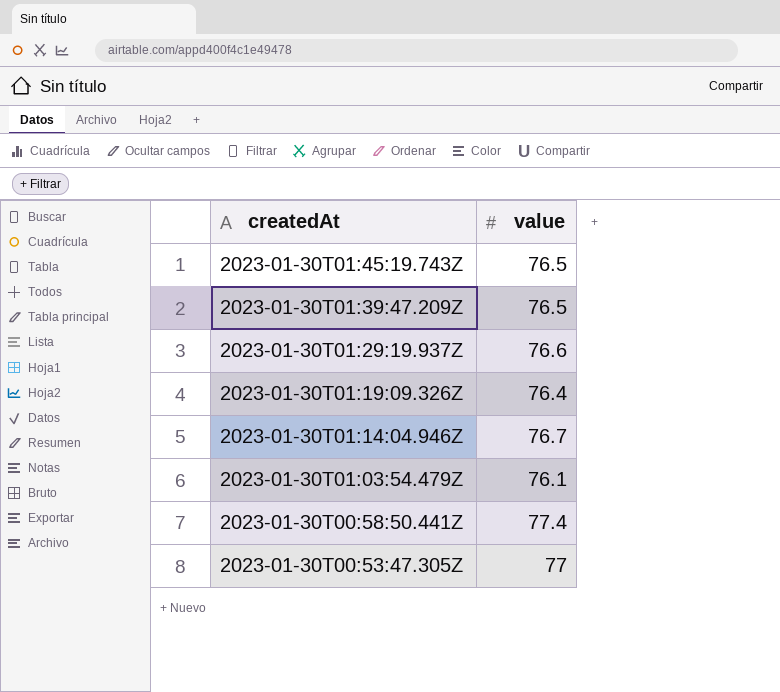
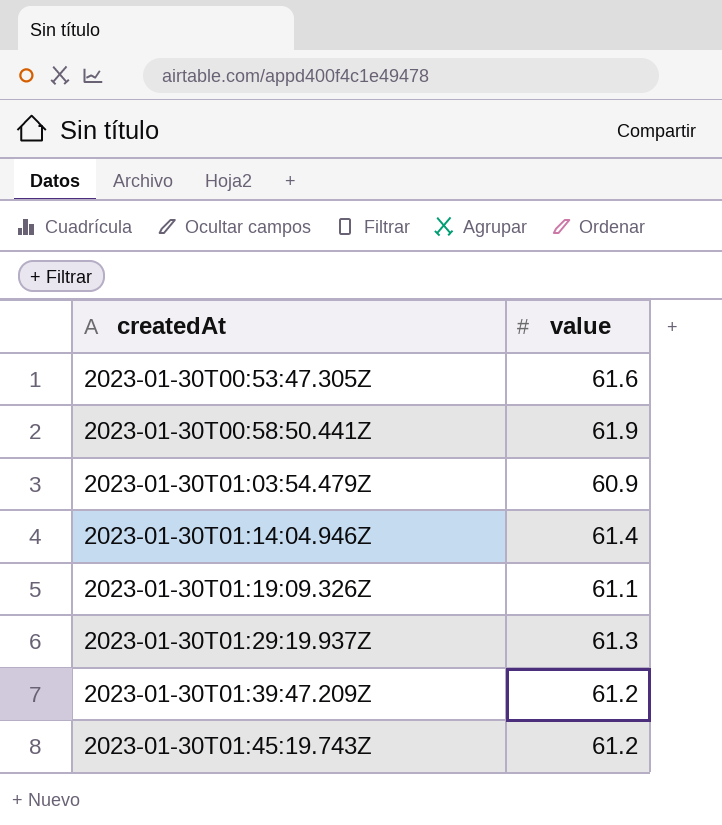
row order: createdAt descending -> createdAt ascending
2023-01-30T00:53:47.305Z | value: 77 -> 61.6
2023-01-30T00:58:50.441Z | value: 77.4 -> 61.9
2023-01-30T01:03:54.479Z | value: 76.1 -> 60.9
2023-01-30T01:14:04.946Z | value: 76.7 -> 61.4
2023-01-30T01:19:09.326Z | value: 76.4 -> 61.1
2023-01-30T01:29:19.937Z | value: 76.6 -> 61.3
2023-01-30T01:39:47.209Z | value: 76.5 -> 61.2
2023-01-30T01:45:19.743Z | value: 76.5 -> 61.2

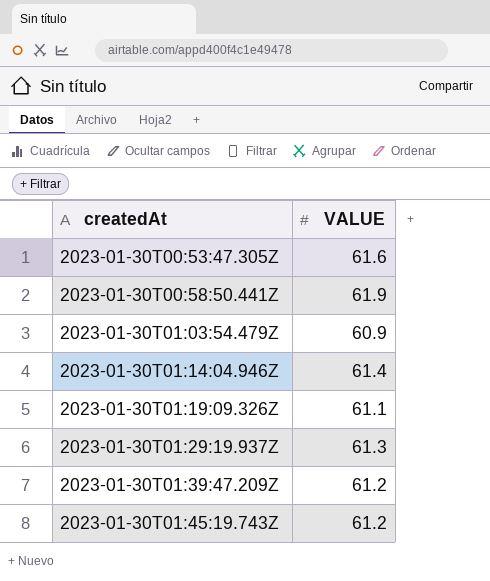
column name: value -> VALUE

